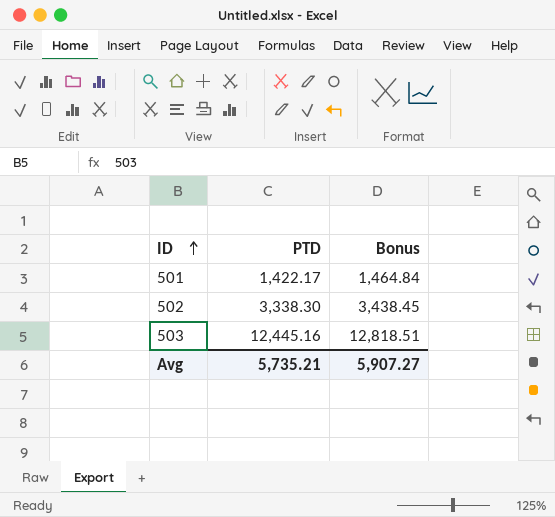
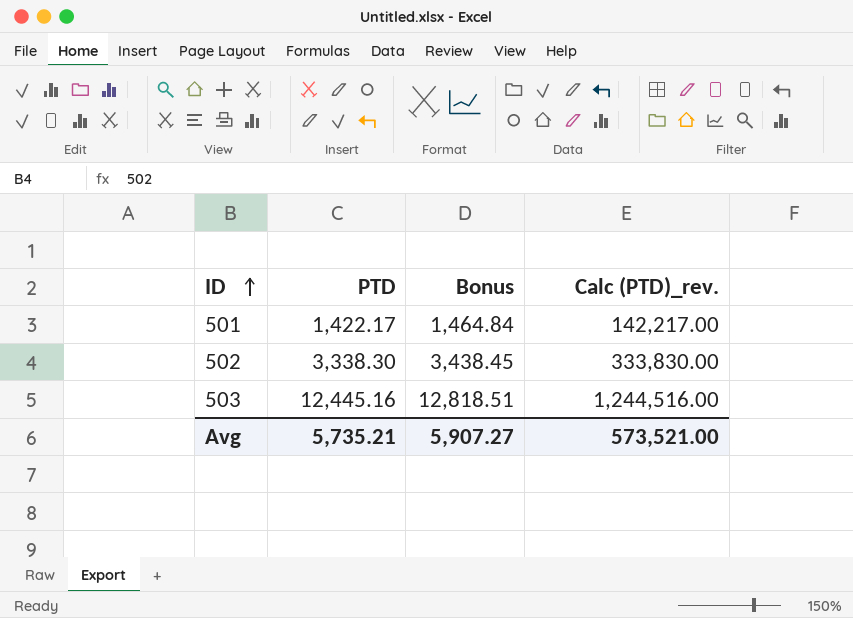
column Calc (PTD)_rev. | formula: none -> [PTD] * 100

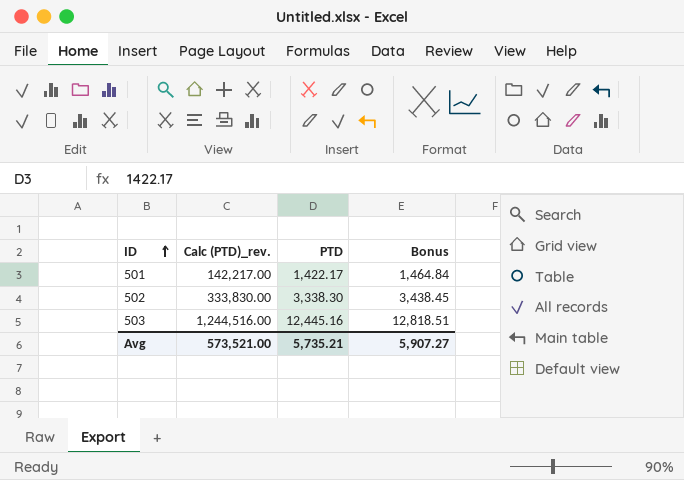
column Calc (PTD)_rev. | position: 4 -> 2

